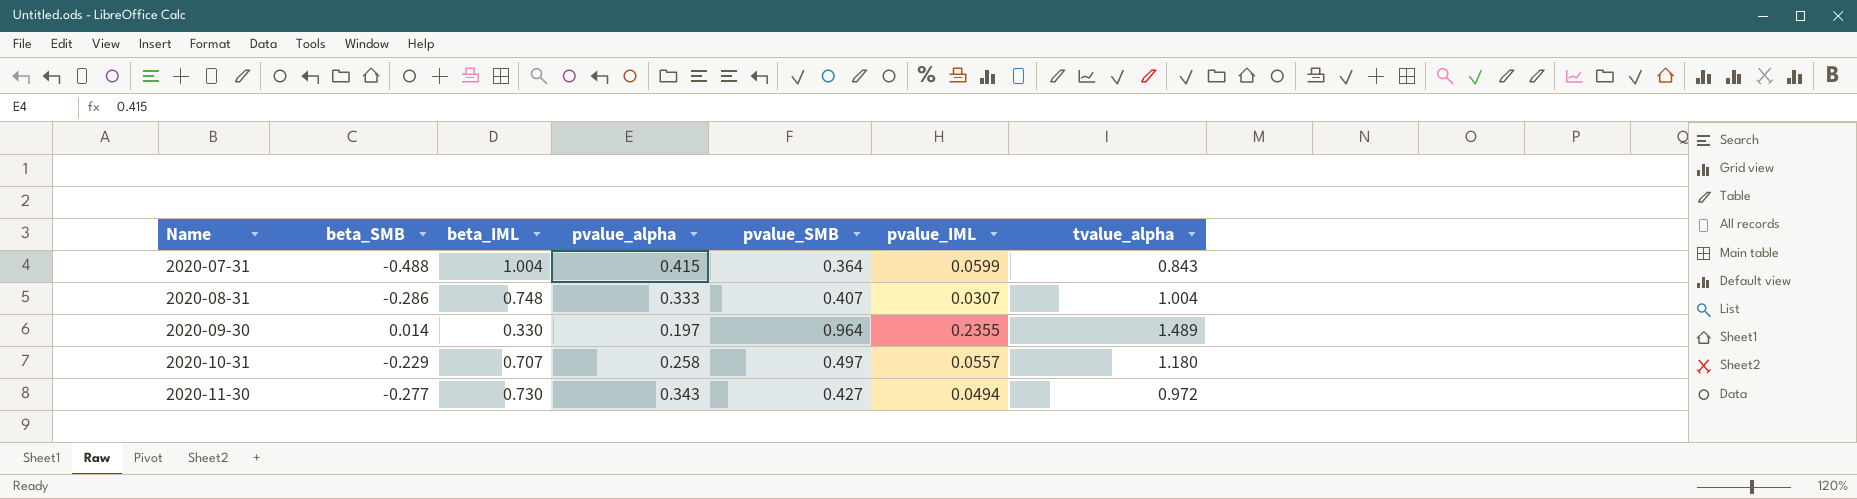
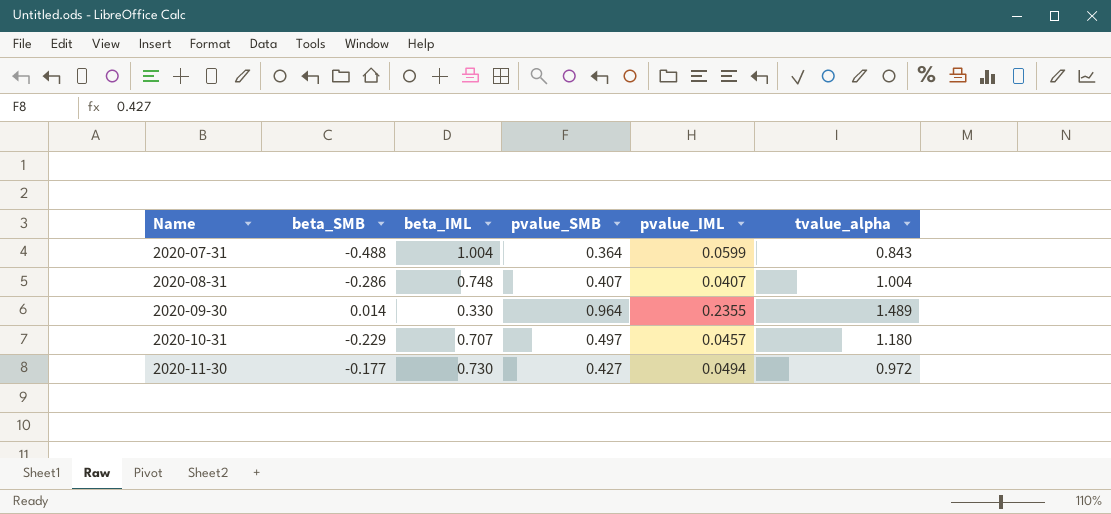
column pvalue_alpha | position: 4 -> none
2020-08-31 | pvalue_IML: 0.0307 -> 0.0407
2020-10-31 | pvalue_IML: 0.0557 -> 0.0457
2020-11-30 | beta_SMB: -0.277 -> -0.177

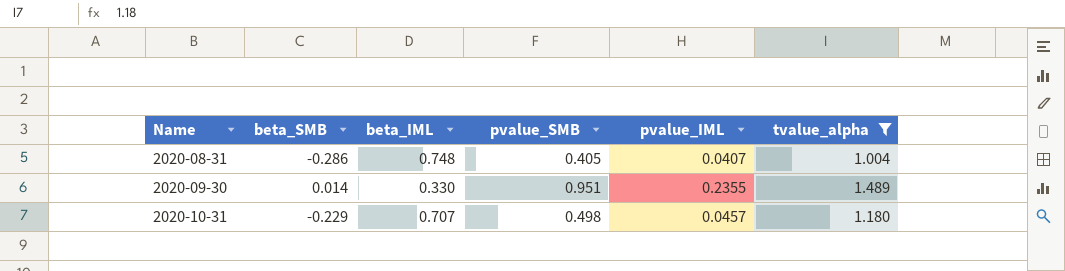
filter: none -> tvalue_alpha >= 1.004
2020-08-31 | pvalue_SMB: 0.407 -> 0.405
2020-09-30 | pvalue_SMB: 0.964 -> 0.951
2020-10-31 | pvalue_SMB: 0.497 -> 0.498

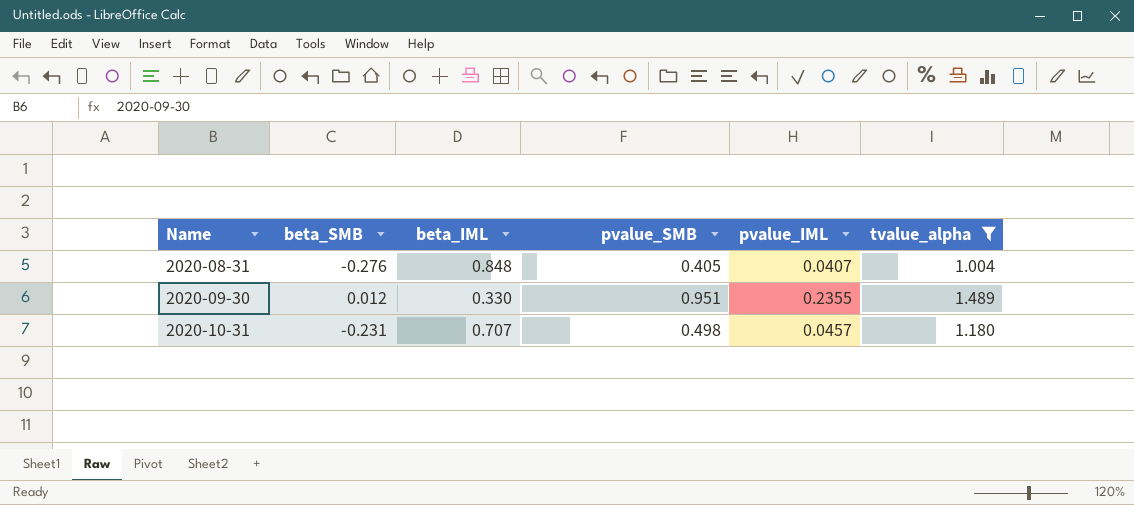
2020-08-31 | beta_SMB: -0.286 -> -0.276
2020-08-31 | beta_IML: 0.748 -> 0.848
2020-09-30 | beta_SMB: 0.014 -> 0.012
2020-10-31 | beta_SMB: -0.229 -> -0.231

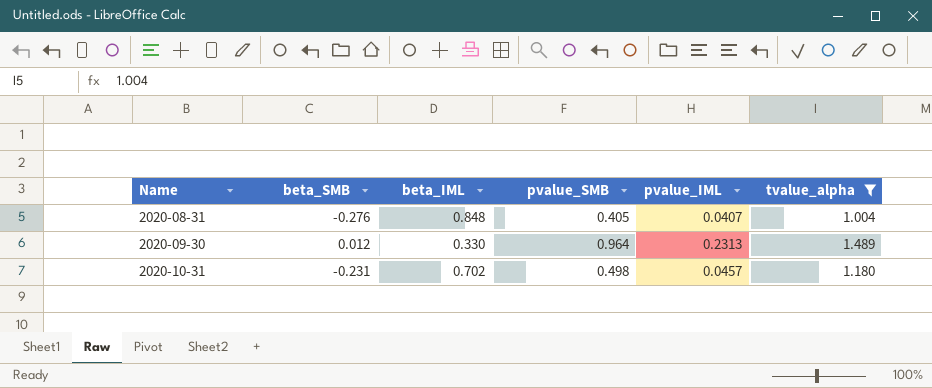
2020-09-30 | pvalue_SMB: 0.951 -> 0.964
2020-09-30 | pvalue_IML: 0.2355 -> 0.2313
2020-10-31 | beta_IML: 0.707 -> 0.702

